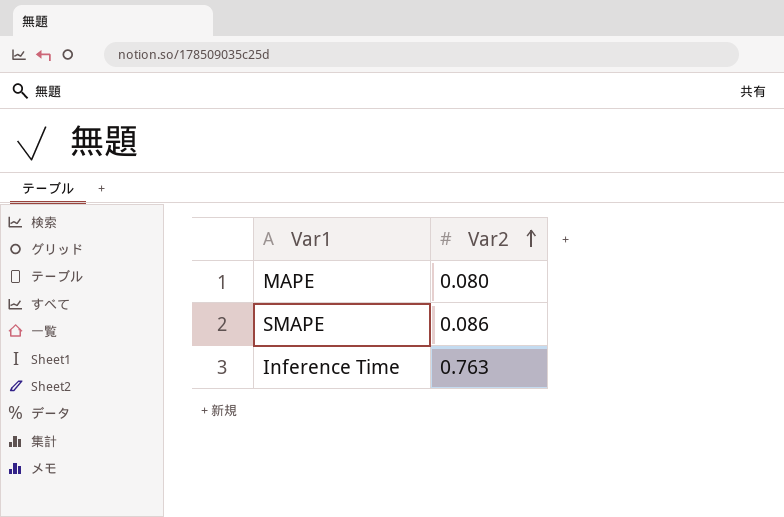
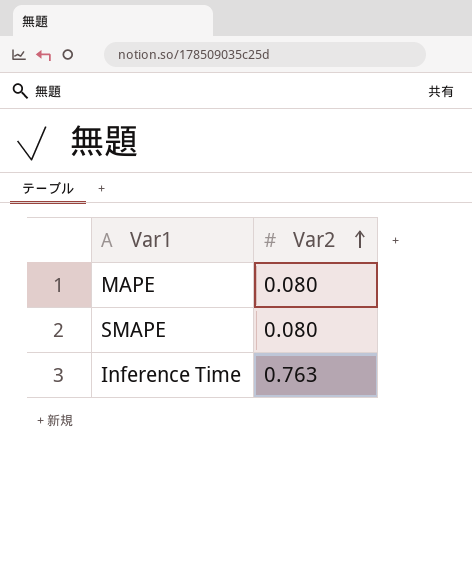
SMAPE | Var2: 0.086 -> 0.080

